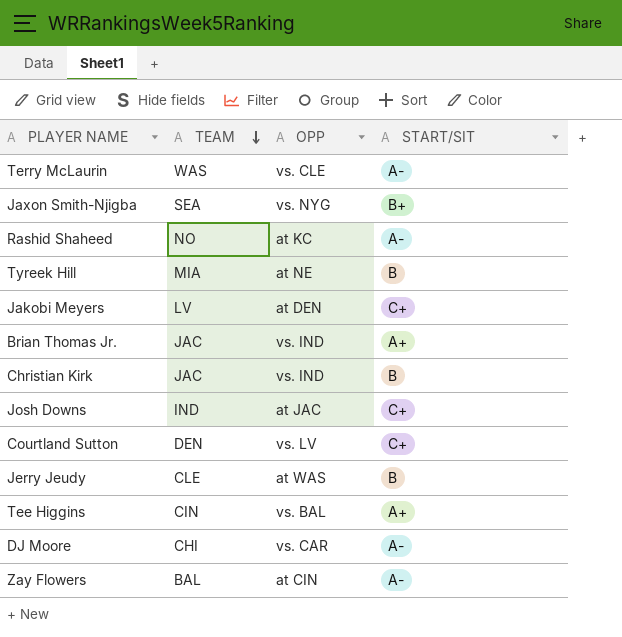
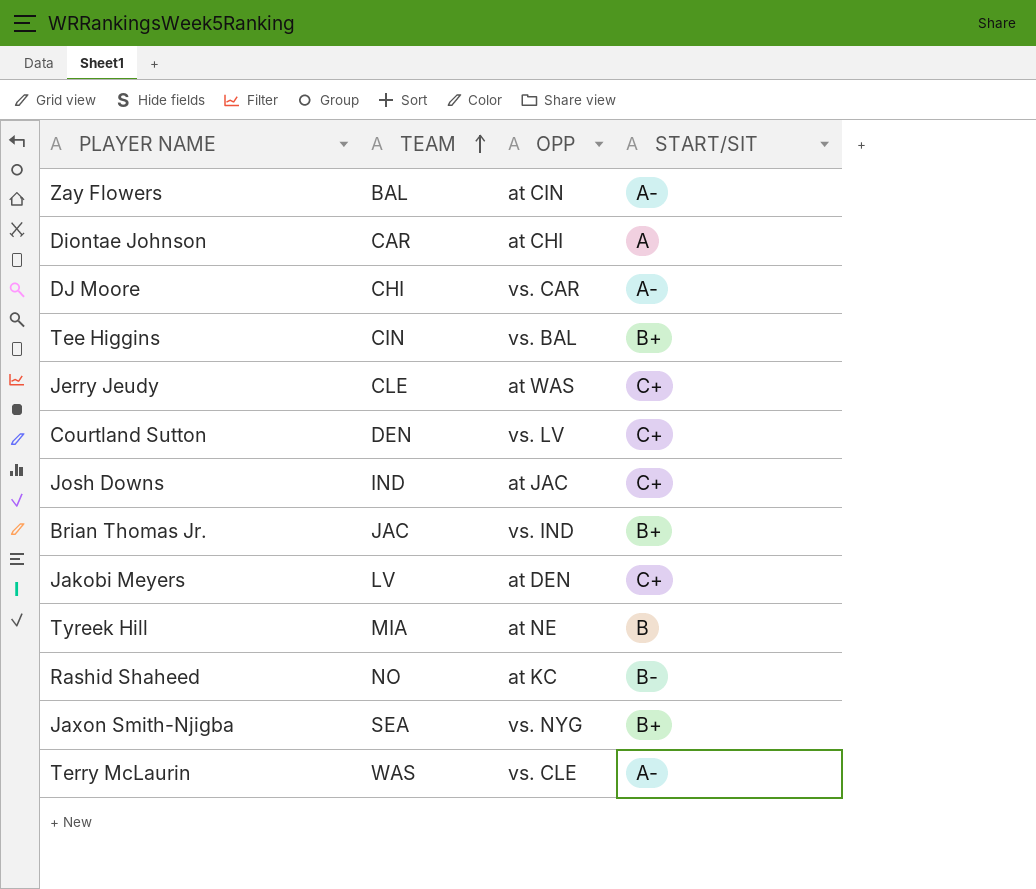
row order: TEAM descending -> TEAM ascending
row Christian Kirk: JAC | vs. IND | B -> none
row Diontae Johnson: none -> CAR | at CHI | A
Tee Higgins | START/SIT: A+ -> B+
Jerry Jeudy | START/SIT: B -> C+
Brian Thomas Jr. | START/SIT: A+ -> B+
Rashid Shaheed | START/SIT: A- -> B-

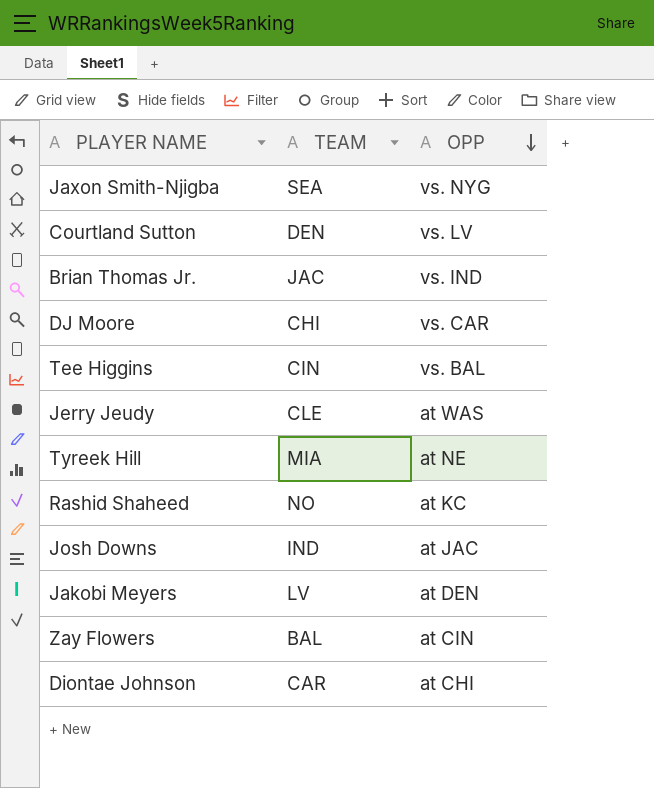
row order: TEAM ascending -> OPP descending
column START/SIT | position: 4 -> none
row Terry McLaurin: WAS | vs. CLE | A- -> none

